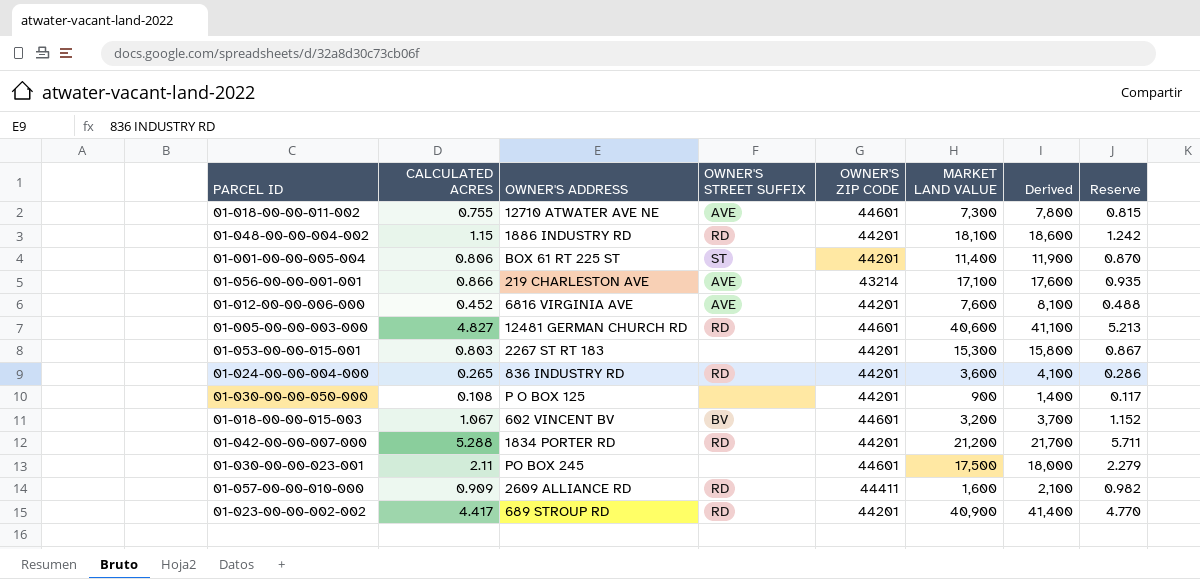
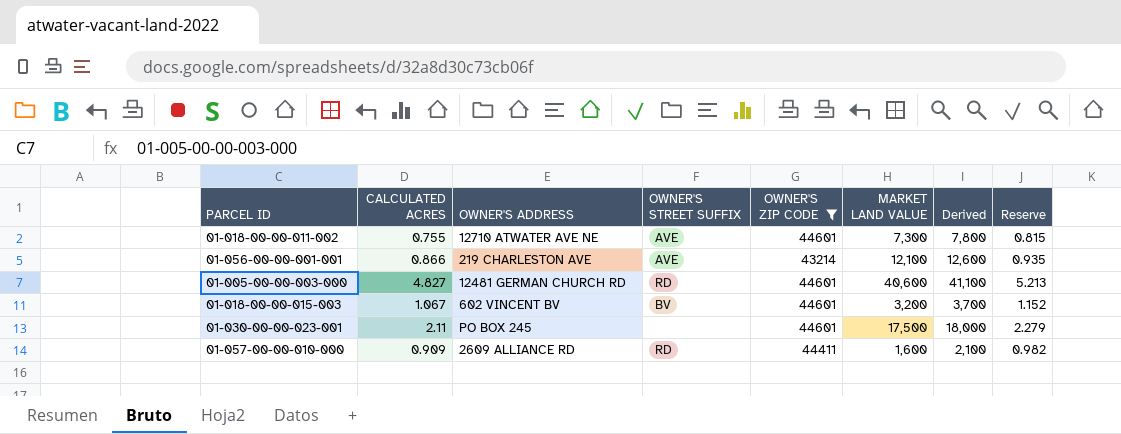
filter: none -> OWNER'S ZIP CODE != 44201
01-056-00-00-001-001 | MARKET LAND VALUE: 17,100 -> 12,100
01-056-00-00-001-001 | Derived: 17,600 -> 12,600

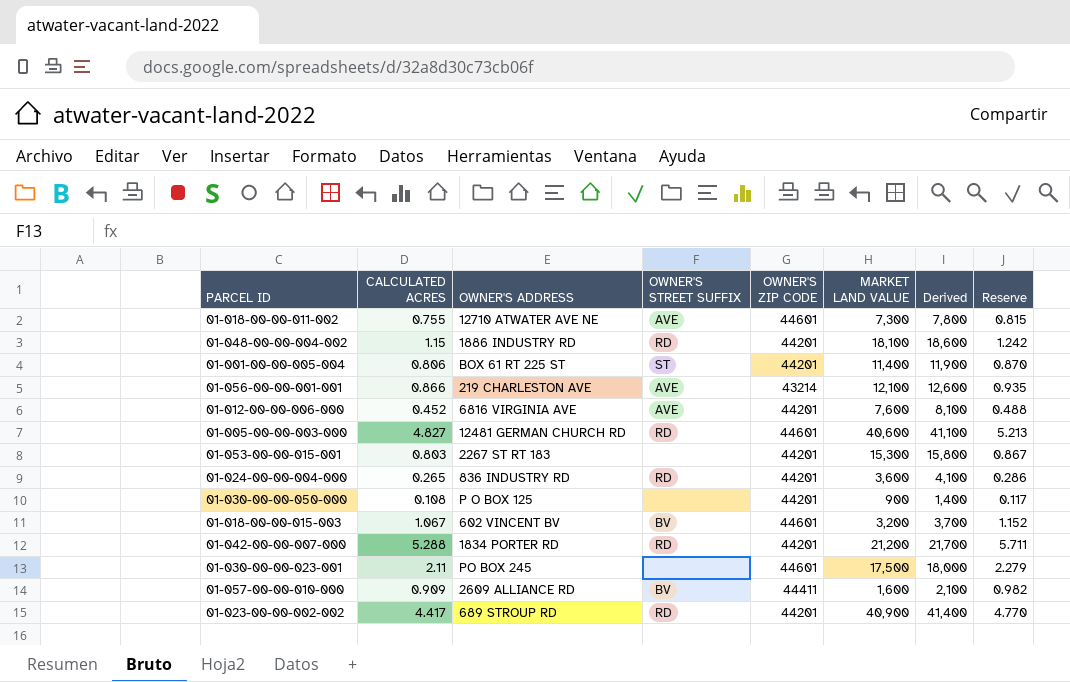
filter: OWNER'S ZIP CODE != 44201 -> none
01-057-00-00-010-000 | OWNER'S STREET SUFFIX: RD -> BV

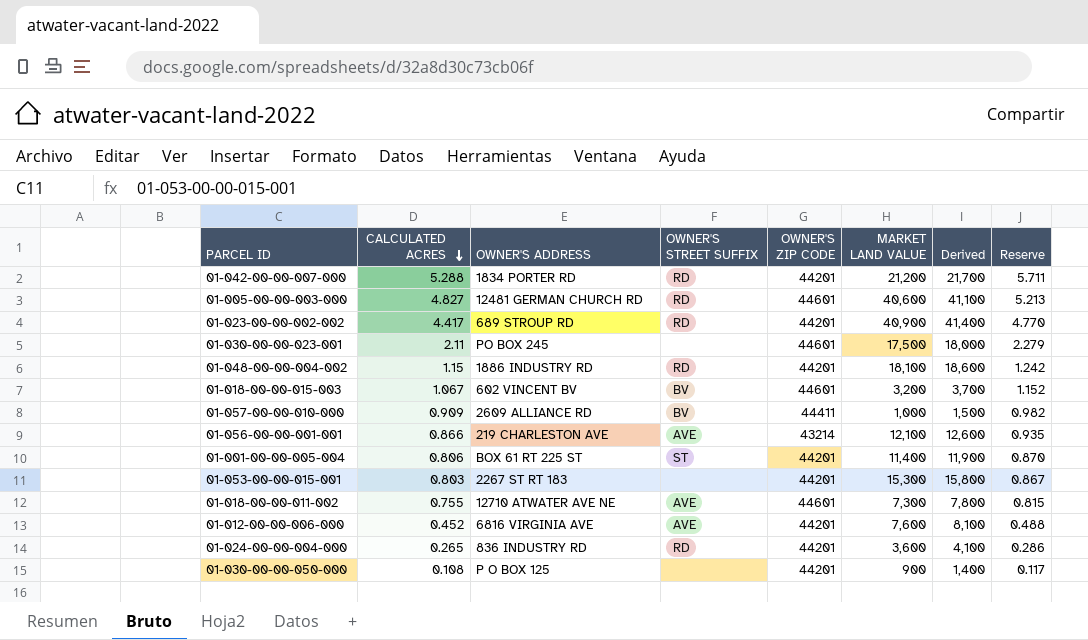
row order: none -> CALCULATED ACRES descending
01-057-00-00-010-000 | MARKET LAND VALUE: 1,600 -> 1,000
01-057-00-00-010-000 | Derived: 2,100 -> 1,500

